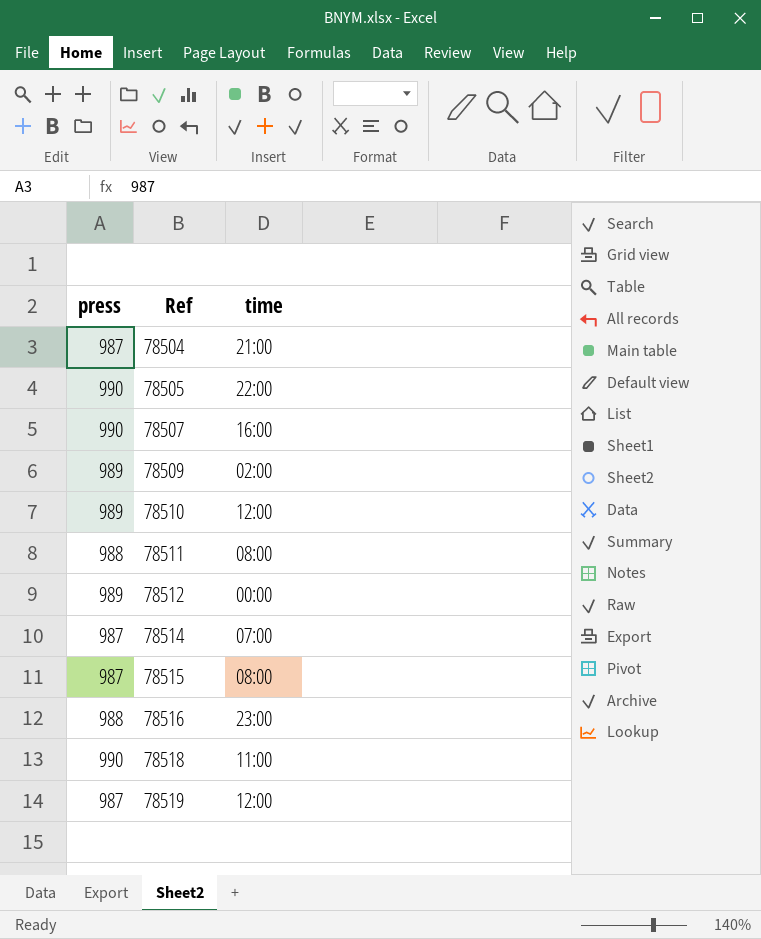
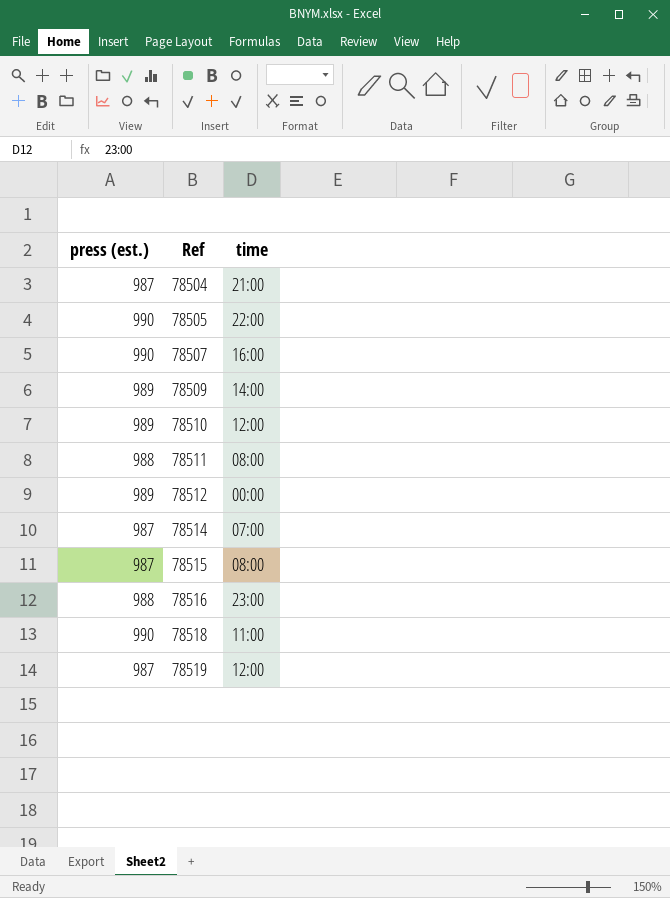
column name: press -> press (est.)
78509 | time: 02:00 -> 14:00

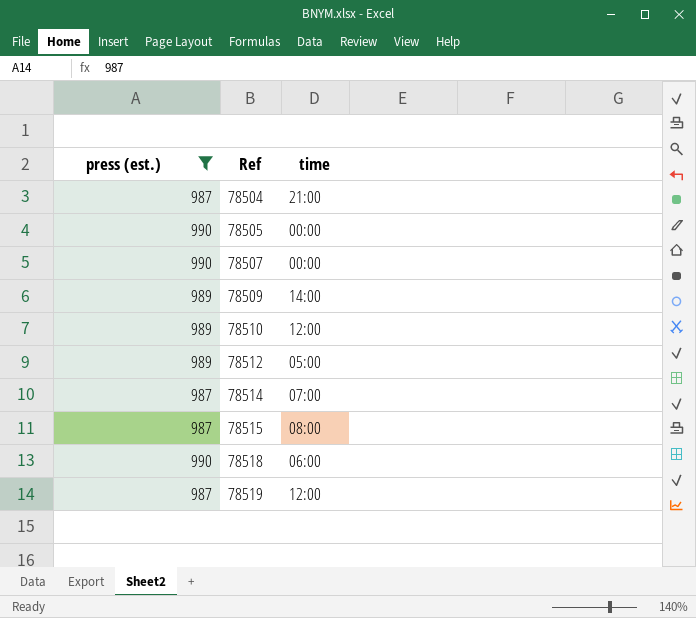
filter: none -> press (est.) != 988
78505 | time: 22:00 -> 00:00
78507 | time: 16:00 -> 00:00
78512 | time: 00:00 -> 05:00
78518 | time: 11:00 -> 06:00

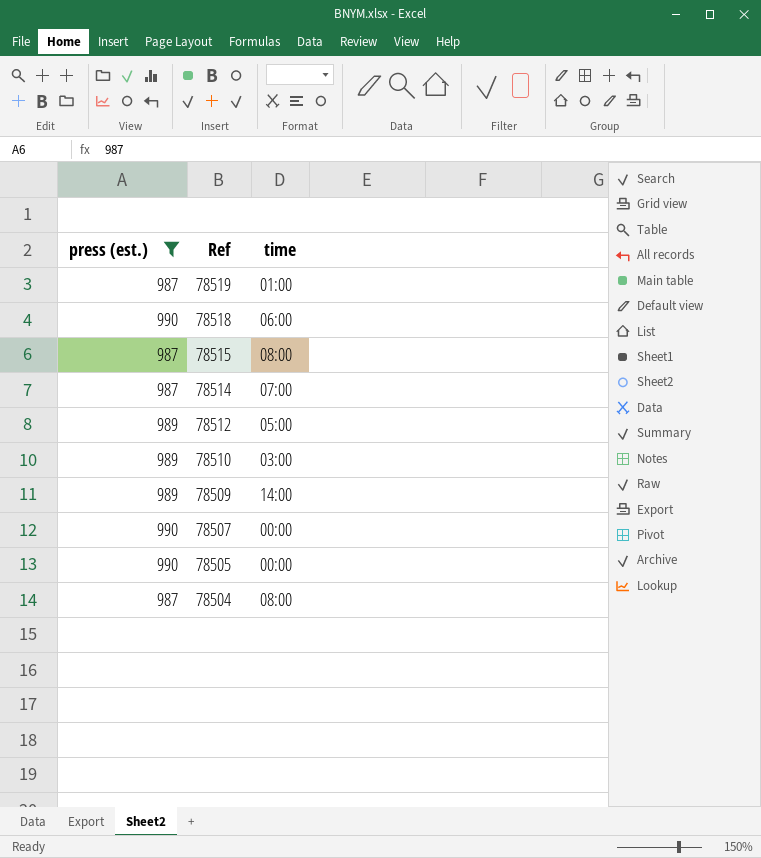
row order: Ref ascending -> Ref descending
78519 | time: 12:00 -> 01:00
78510 | time: 12:00 -> 03:00
78504 | time: 21:00 -> 08:00

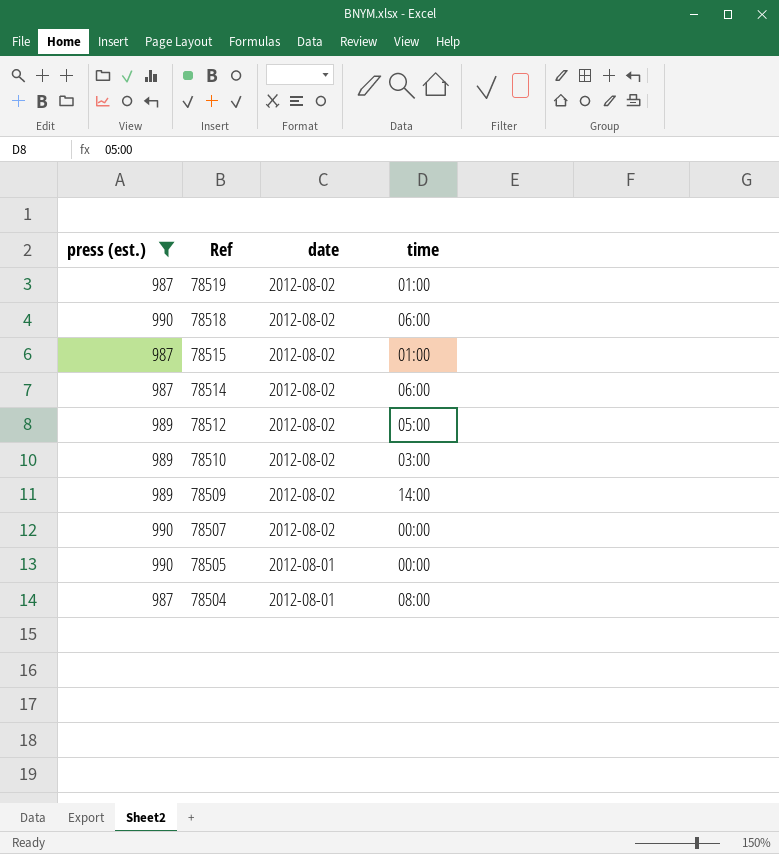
column date | position: none -> 3
78515 | time: 08:00 -> 01:00
78514 | time: 07:00 -> 06:00

